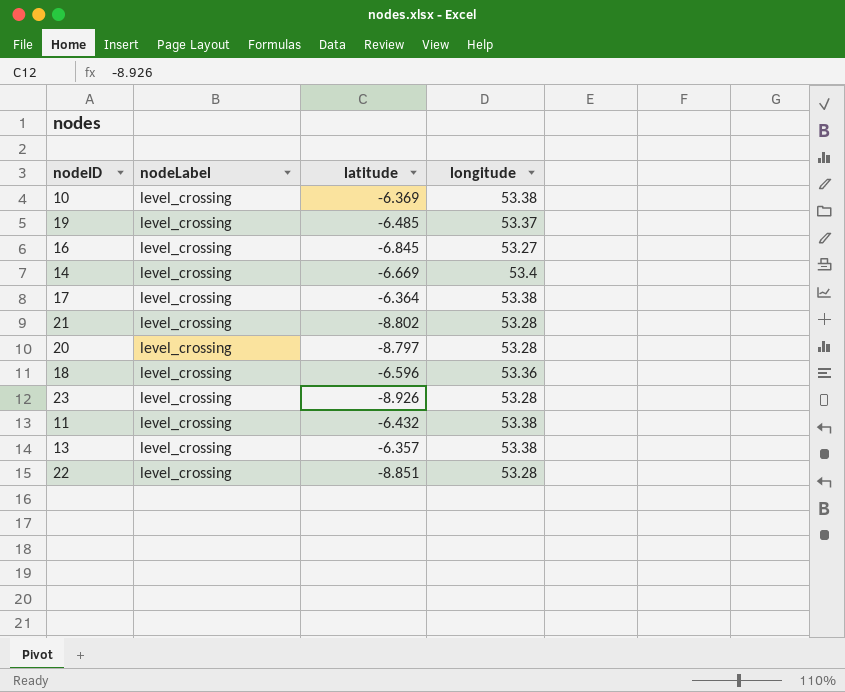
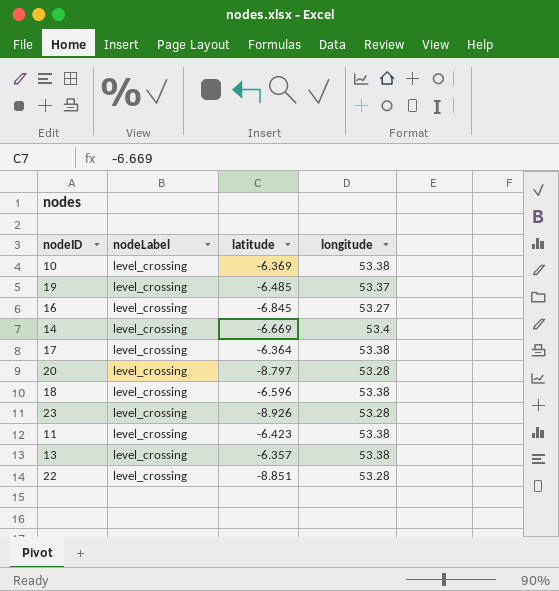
row 21: level_crossing | -8.802 | 53.28 -> none
18 | longitude: 53.36 -> 53.38
11 | latitude: -6.432 -> -6.423

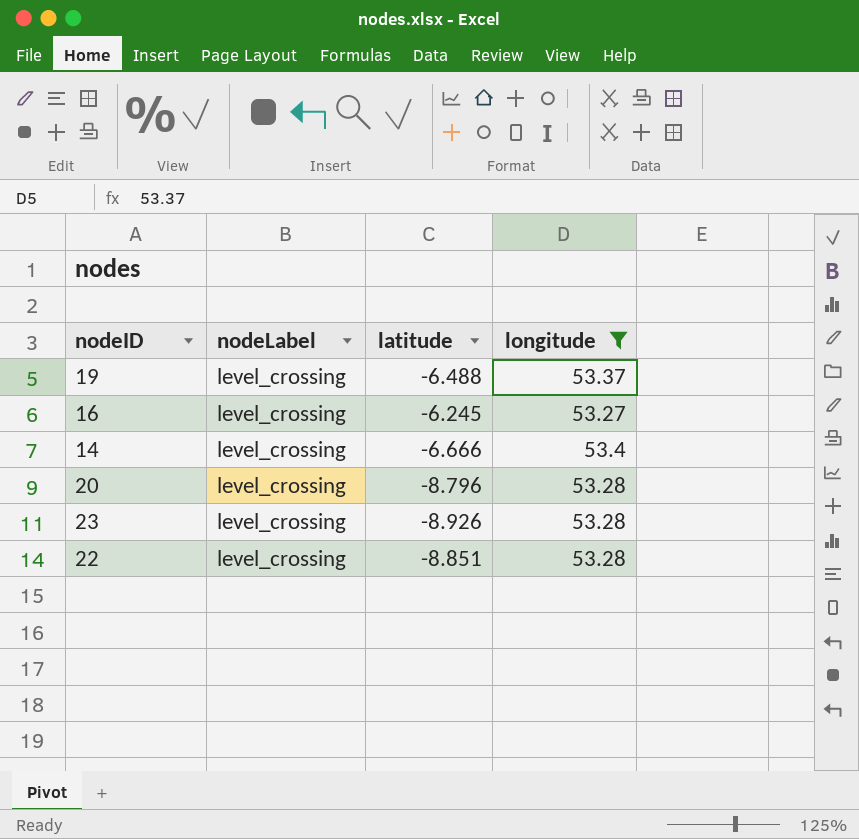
filter: none -> longitude != 53.38
19 | latitude: -6.485 -> -6.488
16 | latitude: -6.845 -> -6.245
14 | latitude: -6.669 -> -6.666
20 | latitude: -8.797 -> -8.796

